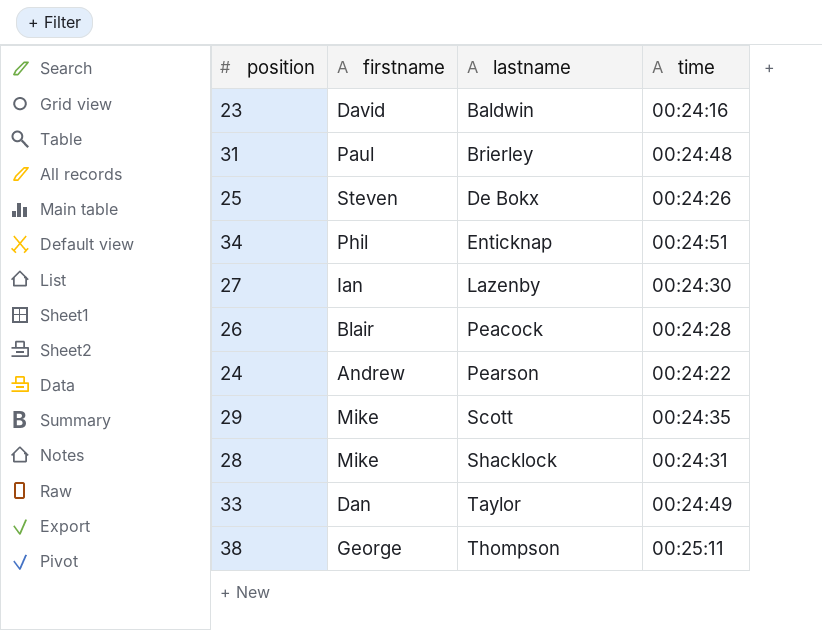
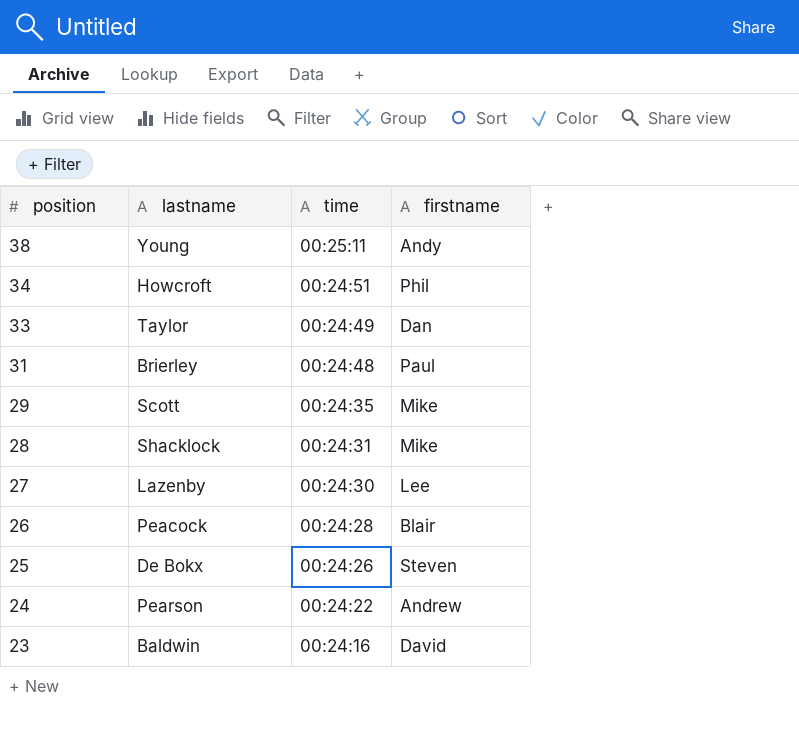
row order: lastname ascending -> position descending
column firstname | position: 2 -> 4
38 | lastname: Thompson -> Young
38 | firstname: George -> Andy
34 | lastname: Enticknap -> Howcroft
27 | firstname: Ian -> Lee

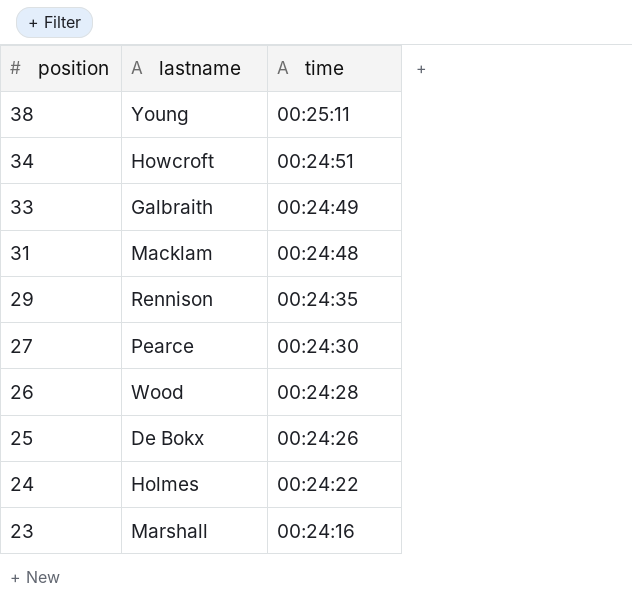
column firstname | position: 4 -> none
row 28: Shacklock | 00:24:31 | Mike -> none
33 | lastname: Taylor -> Galbraith
31 | lastname: Brierley -> Macklam
29 | lastname: Scott -> Rennison
27 | lastname: Lazenby -> Pearce
26 | lastname: Peacock -> Wood
24 | lastname: Pearson -> Holmes
23 | lastname: Baldwin -> Marshall

